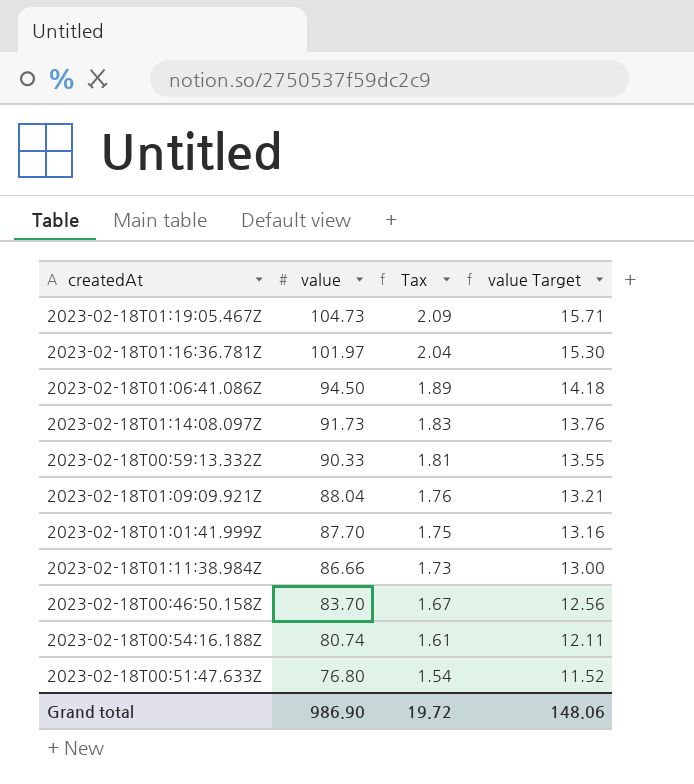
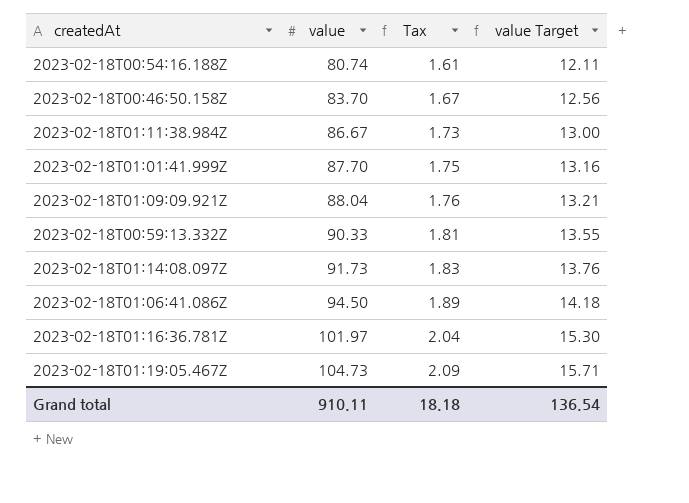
row order: value descending -> value ascending
row 2023-02-18T00:51:47.633Z: 76.80 | 1.54 | 11.52 -> none
2023-02-18T01:11:38.984Z | value: 86.66 -> 86.67
Grand total | value: 986.90 -> 910.11
Grand total | Tax: 19.72 -> 18.18
Grand total | value Target: 148.06 -> 136.54

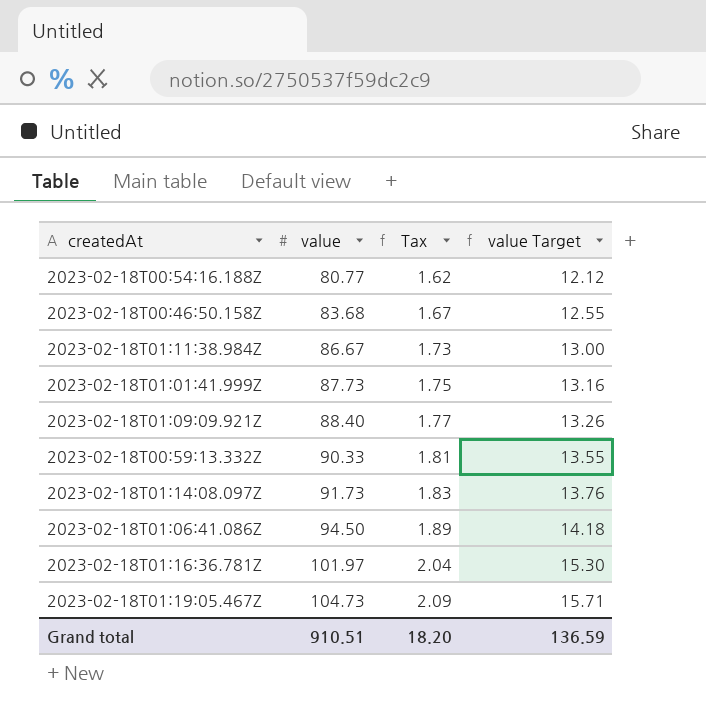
2023-02-18T00:54:16.188Z | value: 80.74 -> 80.77
2023-02-18T00:54:16.188Z | Tax: 1.61 -> 1.62
2023-02-18T00:54:16.188Z | value Target: 12.11 -> 12.12
2023-02-18T00:46:50.158Z | value: 83.70 -> 83.68
2023-02-18T00:46:50.158Z | value Target: 12.56 -> 12.55
2023-02-18T01:01:41.999Z | value: 87.70 -> 87.73
2023-02-18T01:09:09.921Z | value: 88.04 -> 88.40
2023-02-18T01:09:09.921Z | Tax: 1.76 -> 1.77
2023-02-18T01:09:09.921Z | value Target: 13.21 -> 13.26
Grand total | value: 910.11 -> 910.51
Grand total | Tax: 18.18 -> 18.20
Grand total | value Target: 136.54 -> 136.59

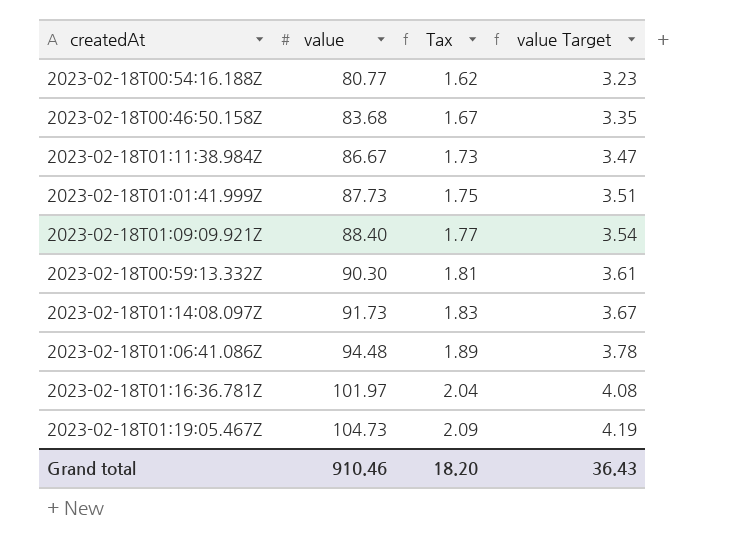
column value Target | formula: [value] * 0.15 -> [value] * 0.04
2023-02-18T00:59:13.332Z | value: 90.33 -> 90.30
2023-02-18T01:06:41.086Z | value: 94.50 -> 94.48
Grand total | value: 910.51 -> 910.46
Grand total | value Target: 136.59 -> 36.43

